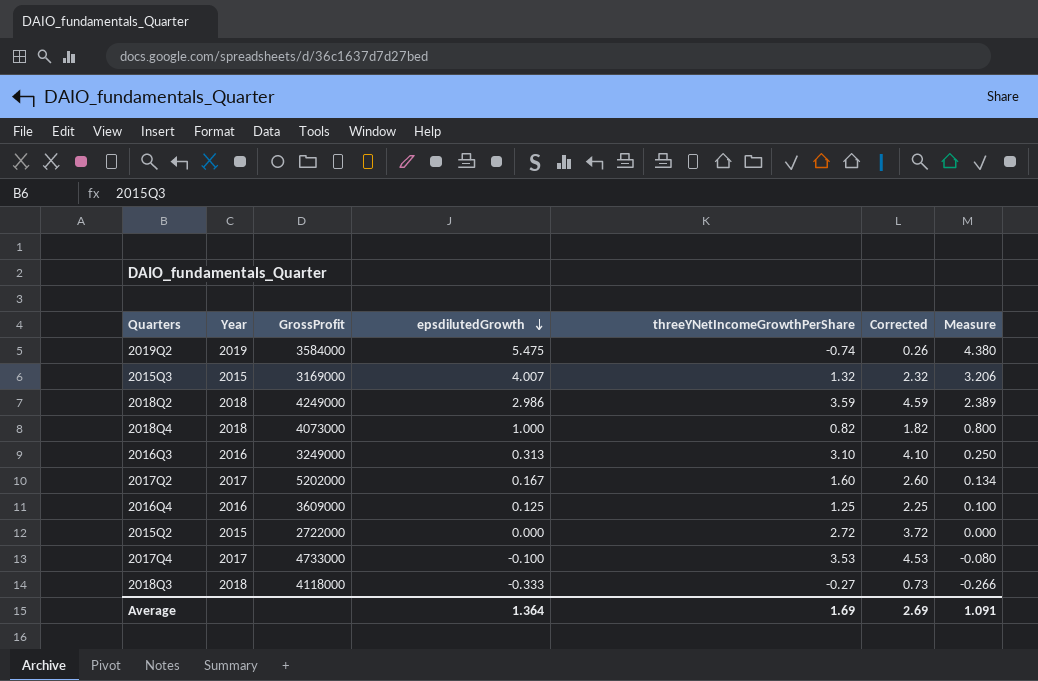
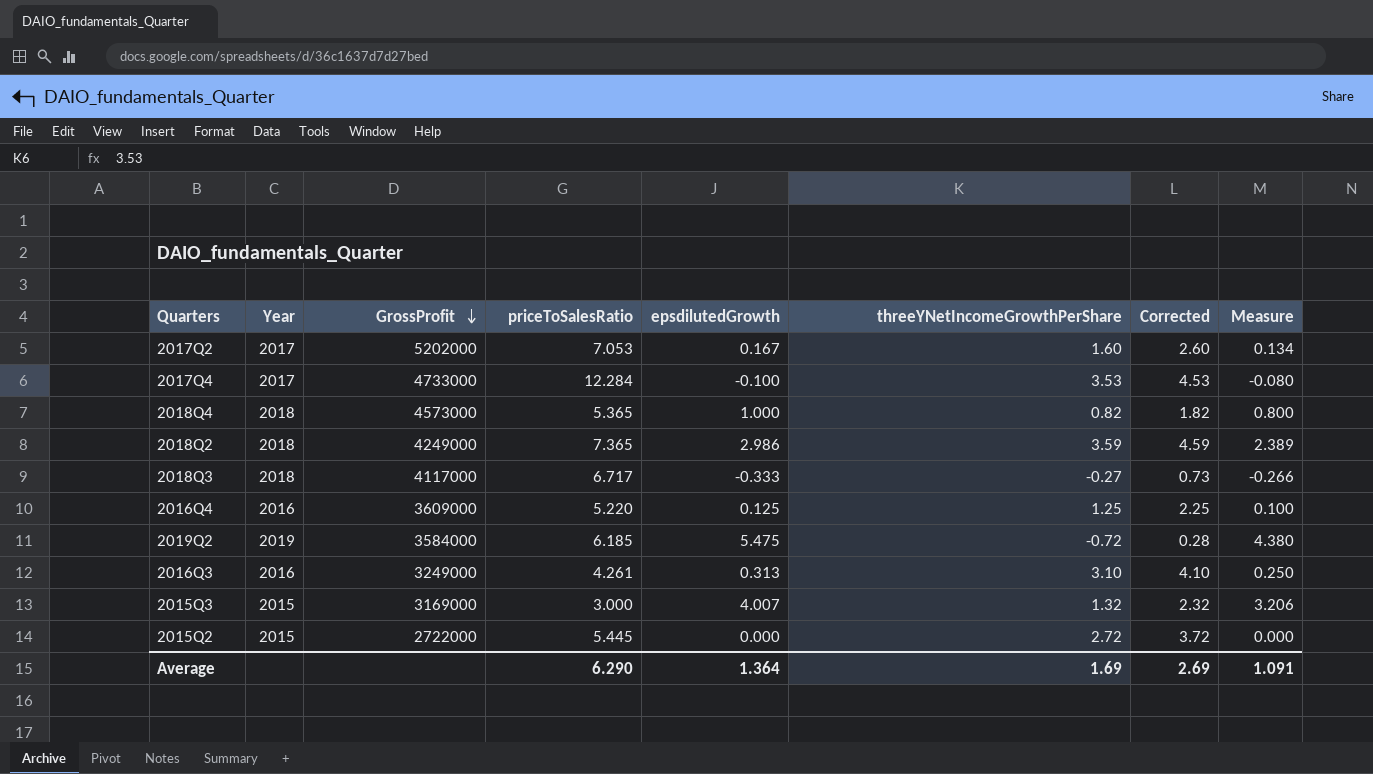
row order: epsdilutedGrowth descending -> GrossProfit descending
column priceToSalesRatio | position: none -> 4
2018Q4 | GrossProfit: 4073000 -> 4573000
2018Q3 | GrossProfit: 4118000 -> 4117000
2019Q2 | threeYNetIncomeGrowthPerShare: -0.74 -> -0.72
2019Q2 | Corrected: 0.26 -> 0.28

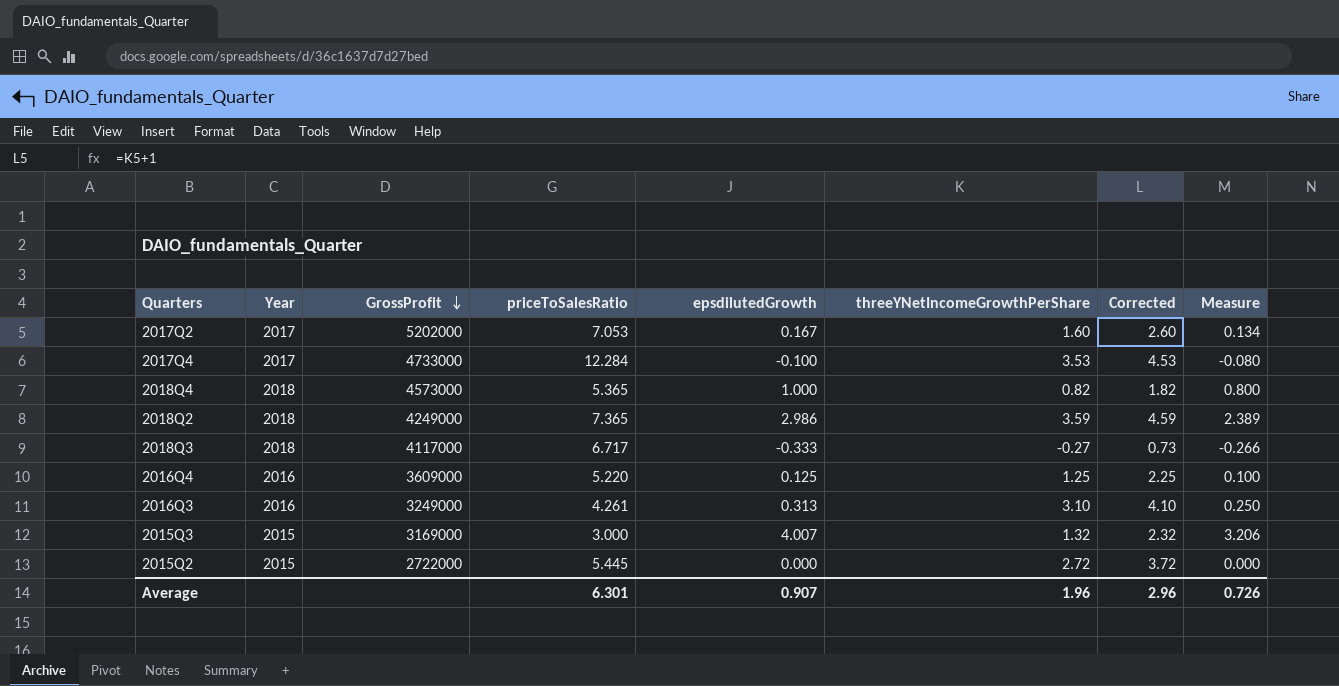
row 2019Q2: 2019 | 3584000 | 6.185 | 5.475 | -0.72 | 0.28 | 4.380 -> none
Average | priceToSalesRatio: 6.290 -> 6.301
Average | epsdilutedGrowth: 1.364 -> 0.907
Average | threeYNetIncomeGrowthPerShare: 1.69 -> 1.96
Average | Corrected: 2.69 -> 2.96
Average | Measure: 1.091 -> 0.726

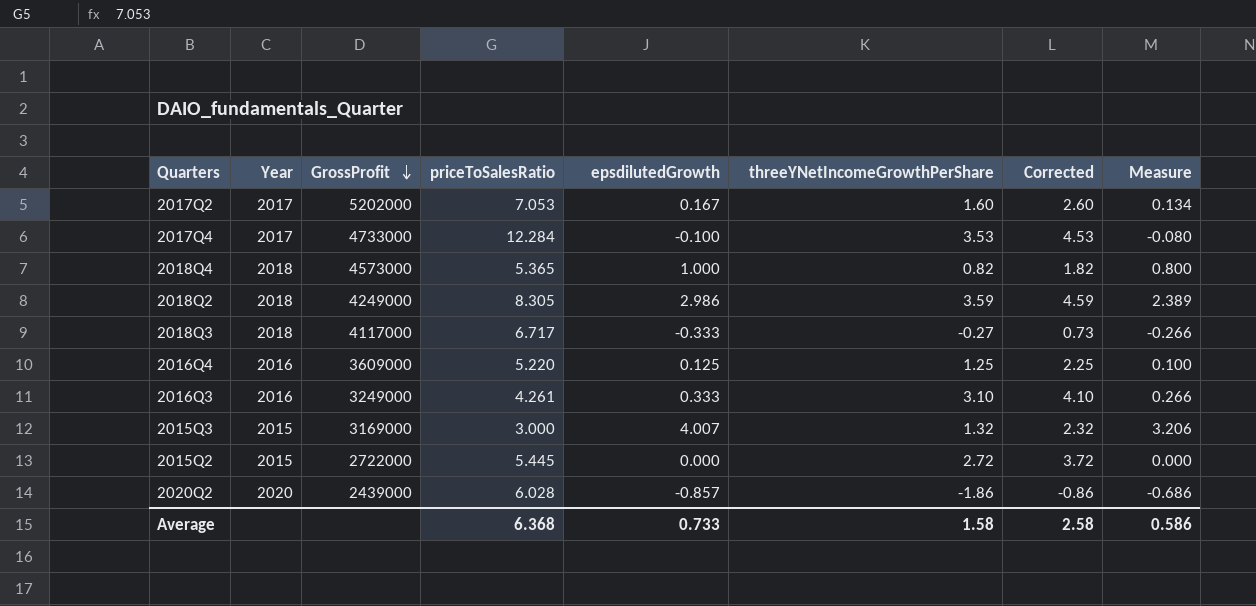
2018Q2 | priceToSalesRatio: 7.365 -> 8.305
2016Q3 | epsdilutedGrowth: 0.313 -> 0.333
2016Q3 | Measure: 0.250 -> 0.266
row 2020Q2: none -> 2020 | 2439000 | 6.028 | -0.857 | -1.86 | -0.86 | -0.686
Average | priceToSalesRatio: 6.301 -> 6.368
Average | epsdilutedGrowth: 0.907 -> 0.733
Average | threeYNetIncomeGrowthPerShare: 1.96 -> 1.58
Average | Corrected: 2.96 -> 2.58
Average | Measure: 0.726 -> 0.586

